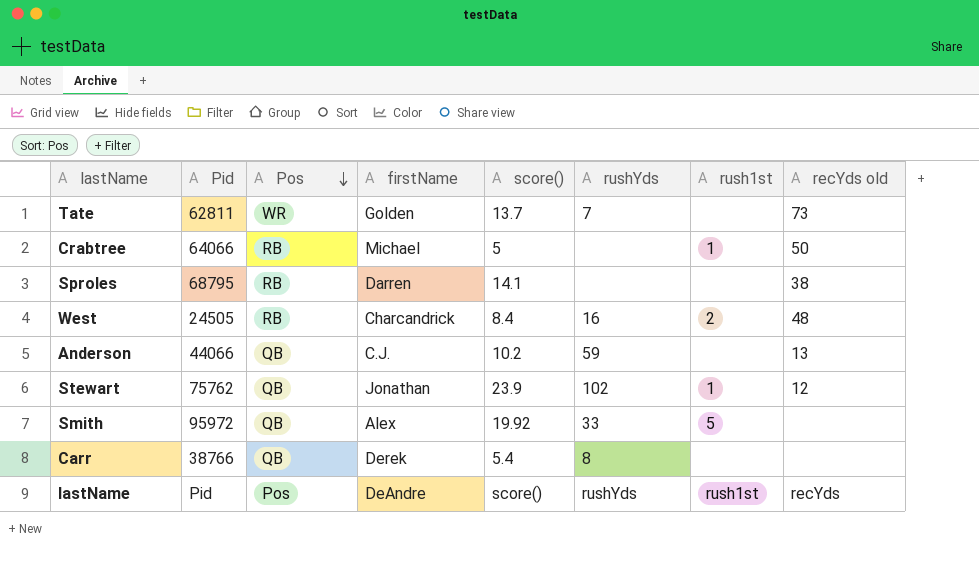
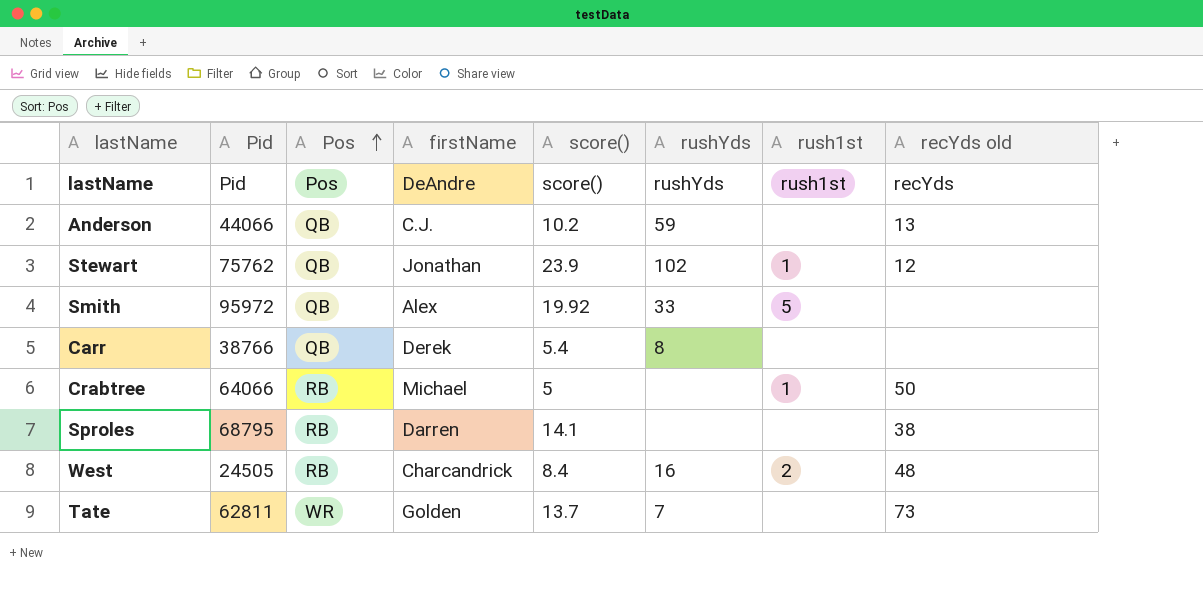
row order: Pos descending -> Pos ascending

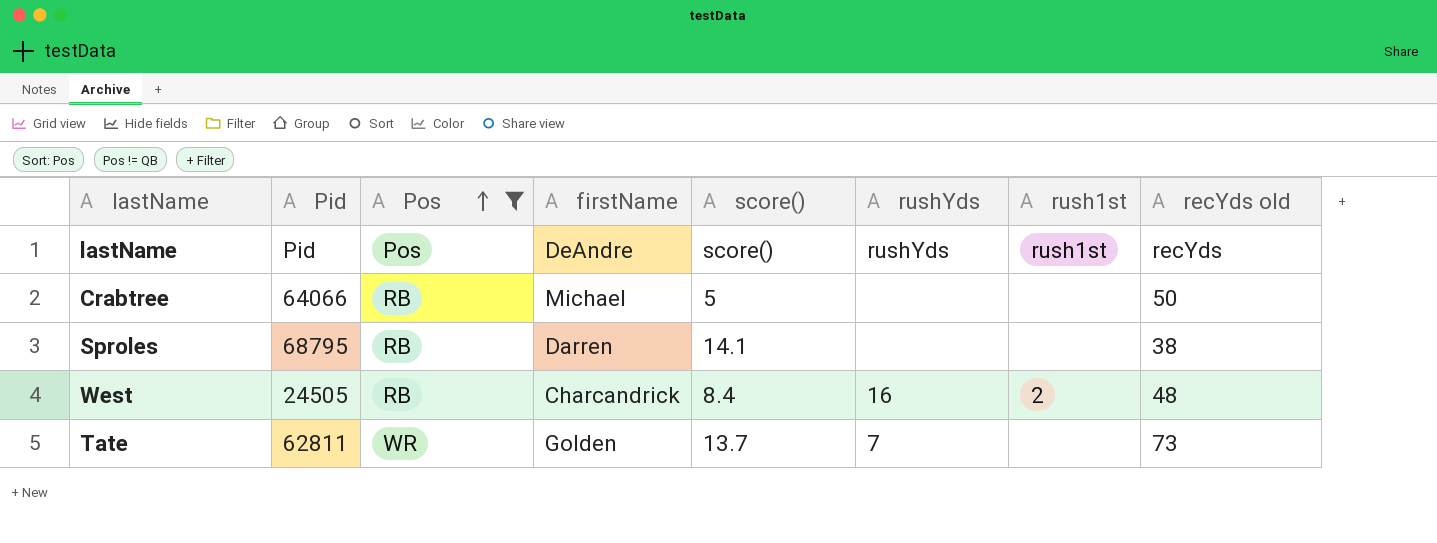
filter: none -> Pos != QB
Crabtree | rush1st: 1 -> none

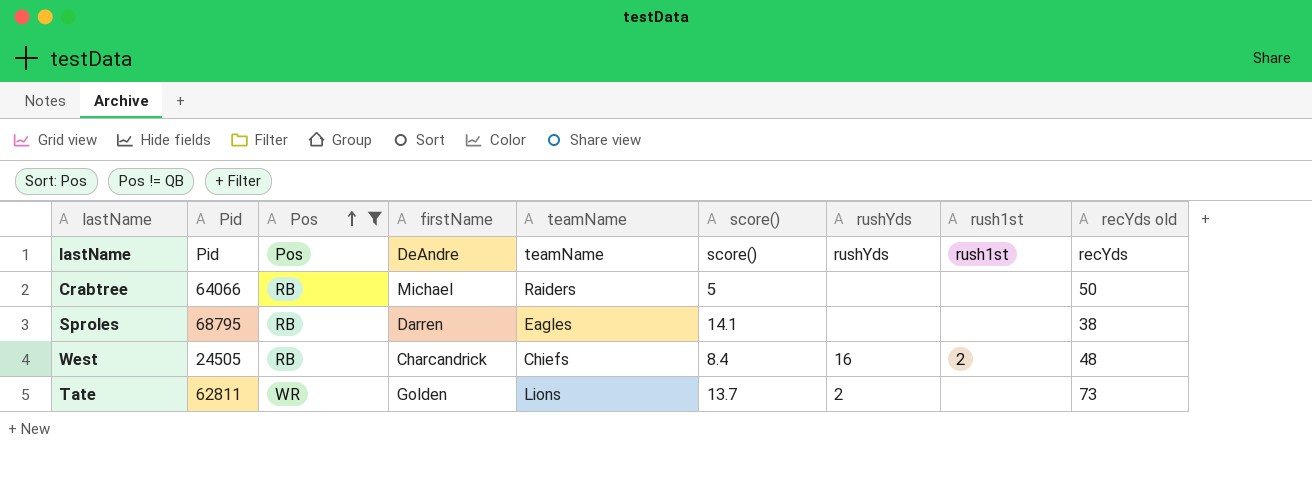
column teamName | position: none -> 5
Tate | rushYds: 7 -> 2

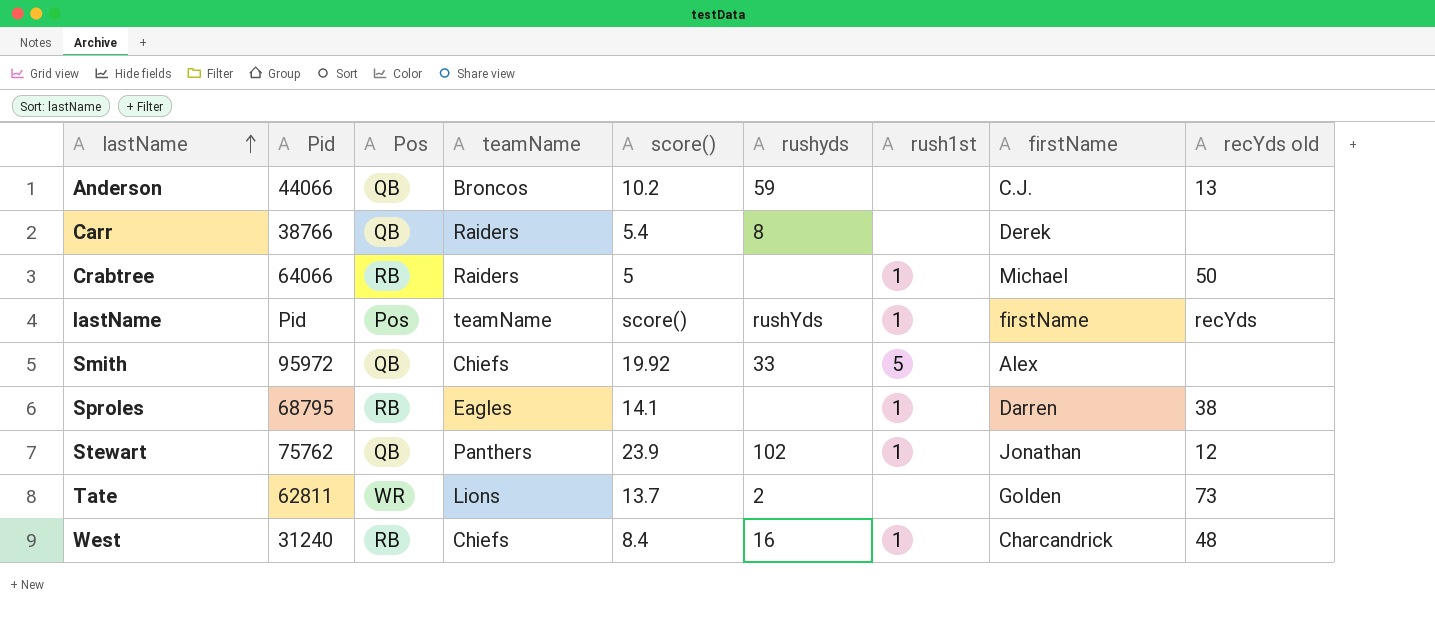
filter: Pos != QB -> none
row order: Pos ascending -> lastName ascending
column name: rushYds -> rushyds
column firstName | position: 4 -> 8
Crabtree | rush1st: none -> 1
lastName | rush1st: rush1st -> 1
lastName | firstName: DeAndre -> firstName
Sproles | rush1st: none -> 1
West | Pid: 24505 -> 31240
West | rush1st: 2 -> 1

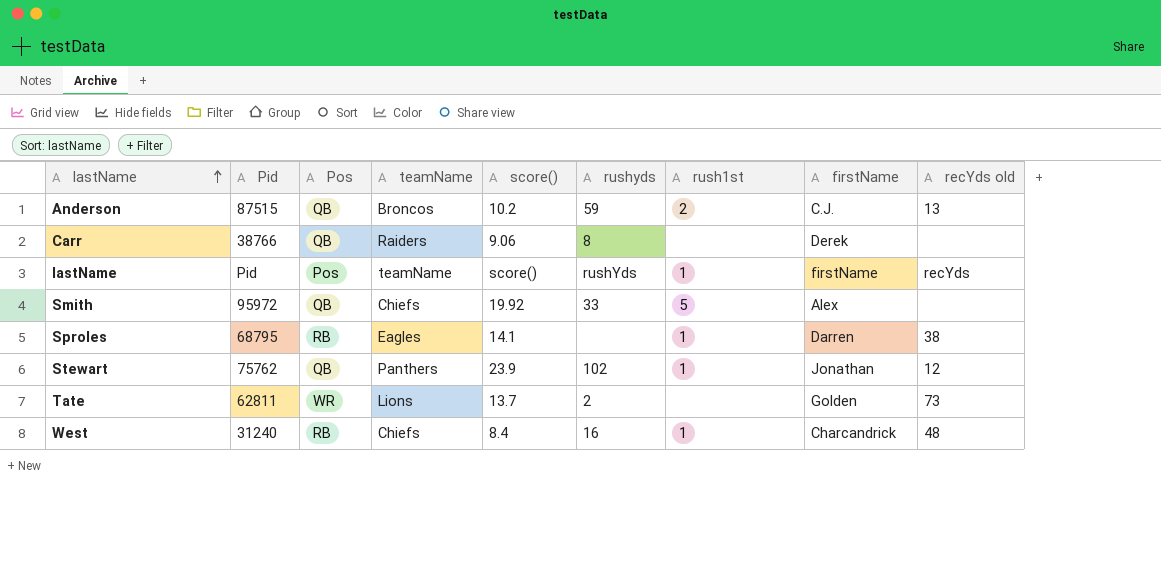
row Crabtree: 64066 | RB | Raiders | 5 | none | 1 | Michael | 50 -> none
Anderson | Pid: 44066 -> 87515
Anderson | rush1st: none -> 2
Carr | score(): 5.4 -> 9.06

